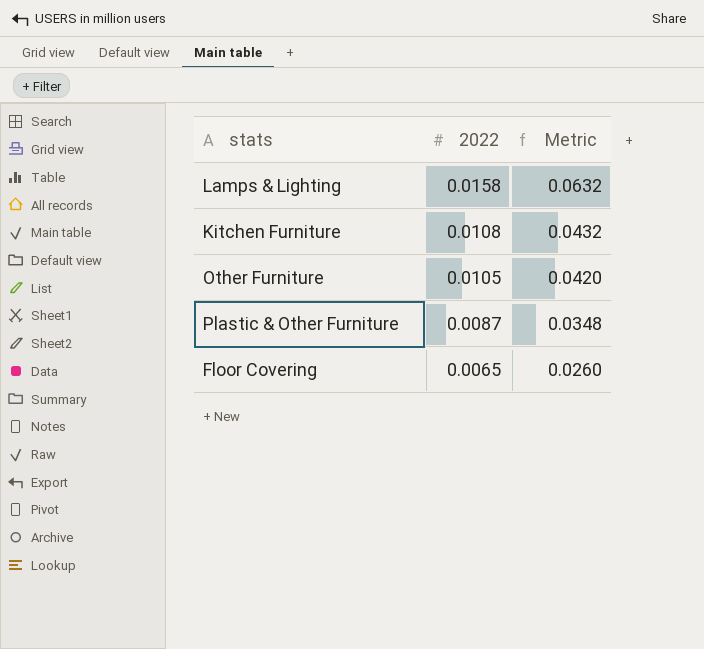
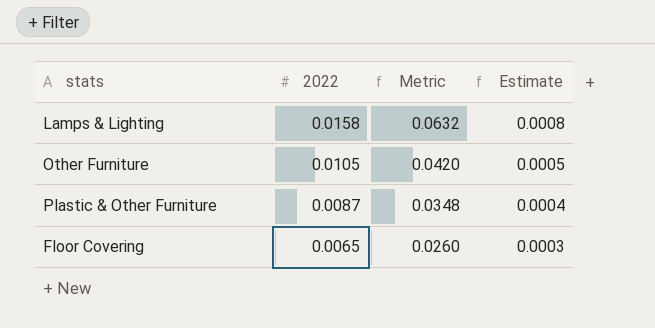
column Estimate | formula: none -> [2022] * 0.05
row Kitchen Furniture: 0.0108 | 0.0432 -> none

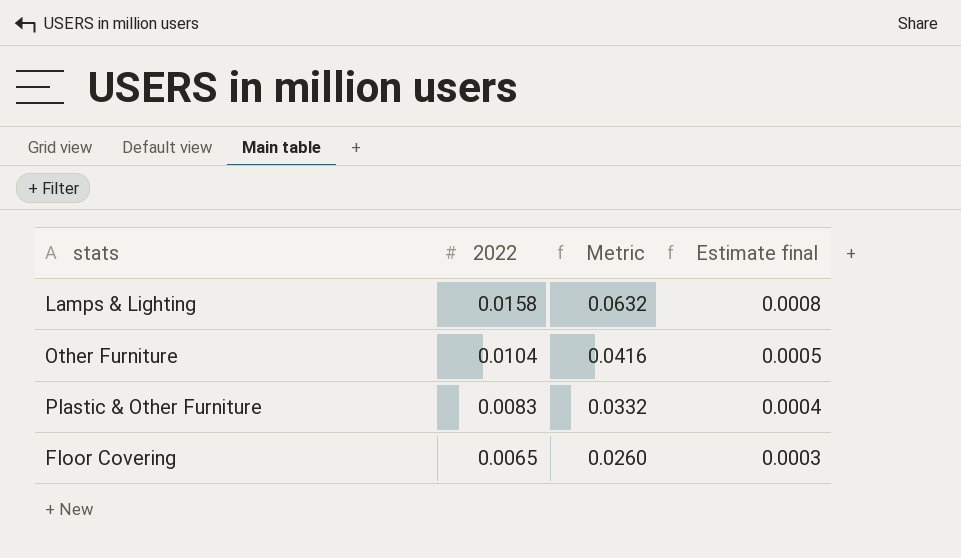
column name: Estimate -> Estimate final
Other Furniture | 2022: 0.0105 -> 0.0104
Other Furniture | Metric: 0.0420 -> 0.0416
Plastic & Other Furniture | 2022: 0.0087 -> 0.0083
Plastic & Other Furniture | Metric: 0.0348 -> 0.0332

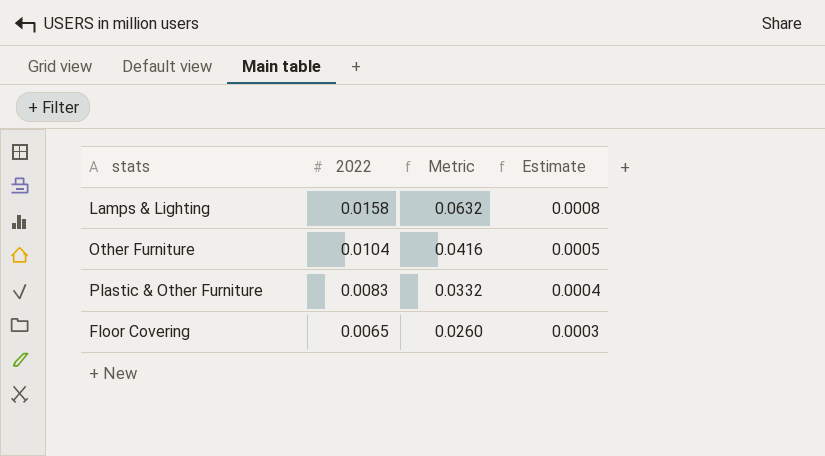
column name: Estimate final -> Estimate

